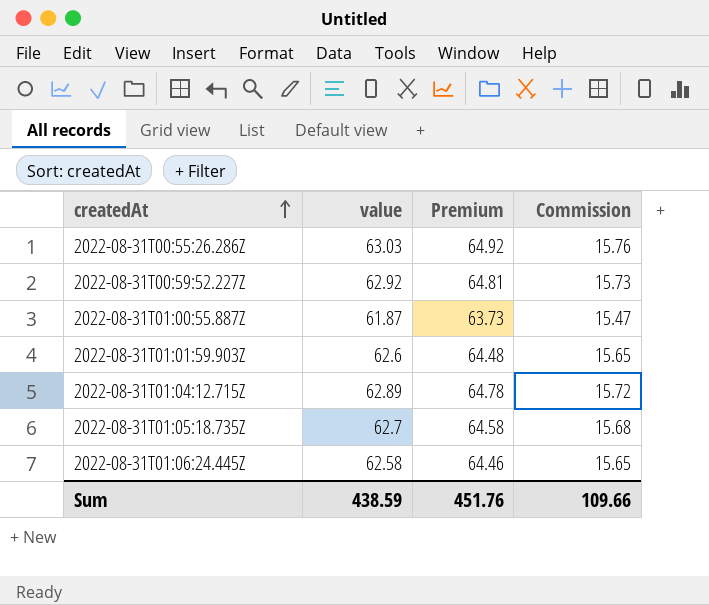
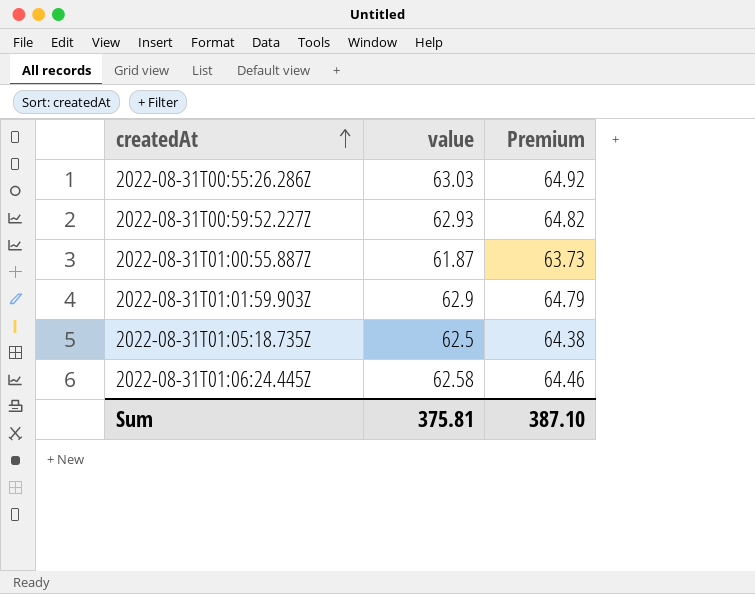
column Commission | formula: [value] * 0.25 -> none
row 2022-08-31T01:04:12.715Z: 62.89 | 64.78 | 15.72 -> none
2022-08-31T00:59:52.227Z | value: 62.92 -> 62.93
2022-08-31T00:59:52.227Z | Premium: 64.81 -> 64.82
2022-08-31T01:01:59.903Z | value: 62.6 -> 62.9
2022-08-31T01:01:59.903Z | Premium: 64.48 -> 64.79
2022-08-31T01:05:18.735Z | value: 62.7 -> 62.5
2022-08-31T01:05:18.735Z | Premium: 64.58 -> 64.38
Sum | value: 438.59 -> 375.81
Sum | Premium: 451.76 -> 387.10

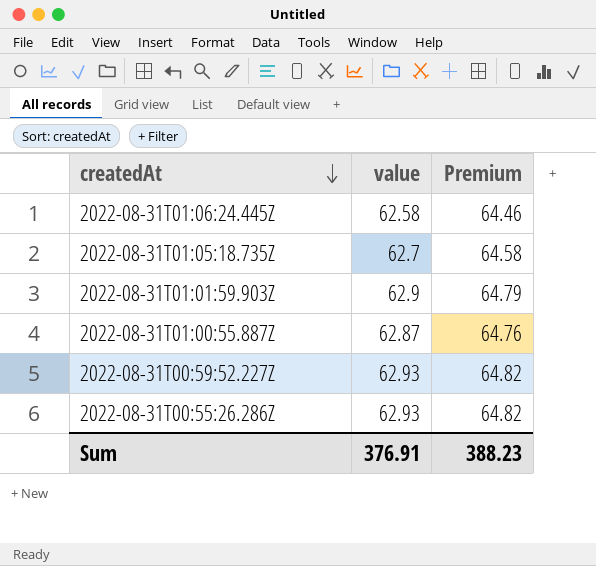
row order: createdAt ascending -> createdAt descending
2022-08-31T01:05:18.735Z | value: 62.5 -> 62.7
2022-08-31T01:05:18.735Z | Premium: 64.38 -> 64.58
2022-08-31T01:00:55.887Z | value: 61.87 -> 62.87
2022-08-31T01:00:55.887Z | Premium: 63.73 -> 64.76
2022-08-31T00:55:26.286Z | value: 63.03 -> 62.93
2022-08-31T00:55:26.286Z | Premium: 64.92 -> 64.82
Sum | value: 375.81 -> 376.91
Sum | Premium: 387.10 -> 388.23

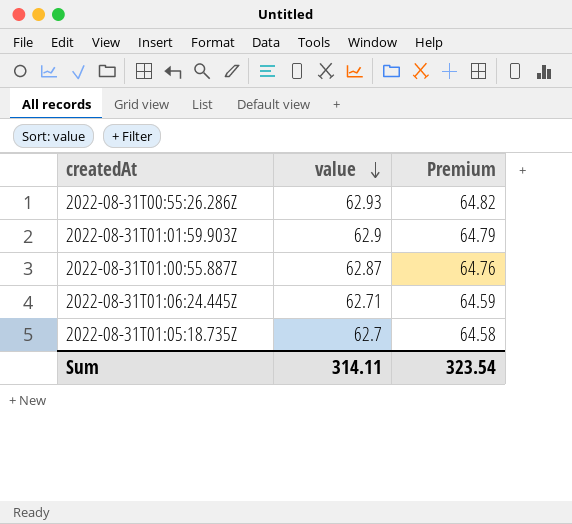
row order: createdAt descending -> value descending
row 2022-08-31T00:59:52.227Z: 62.93 | 64.82 -> none
2022-08-31T01:06:24.445Z | value: 62.58 -> 62.71
2022-08-31T01:06:24.445Z | Premium: 64.46 -> 64.59
Sum | value: 376.91 -> 314.11
Sum | Premium: 388.23 -> 323.54

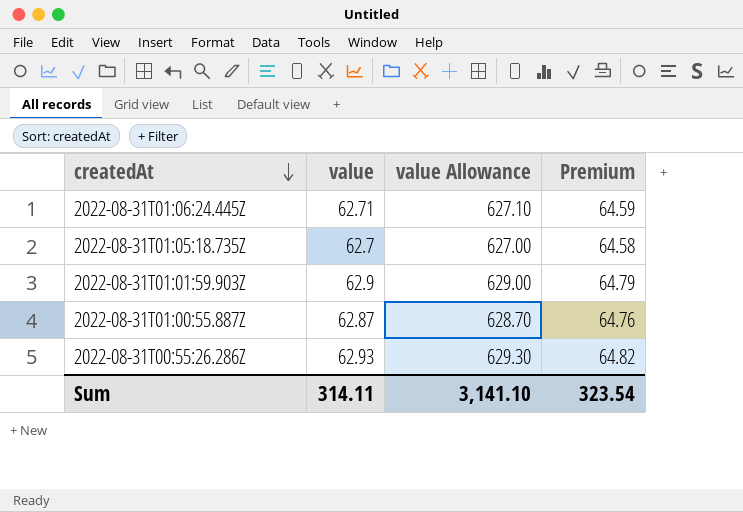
row order: value descending -> createdAt descending
column value Allowance | formula: none -> [value] * 10

